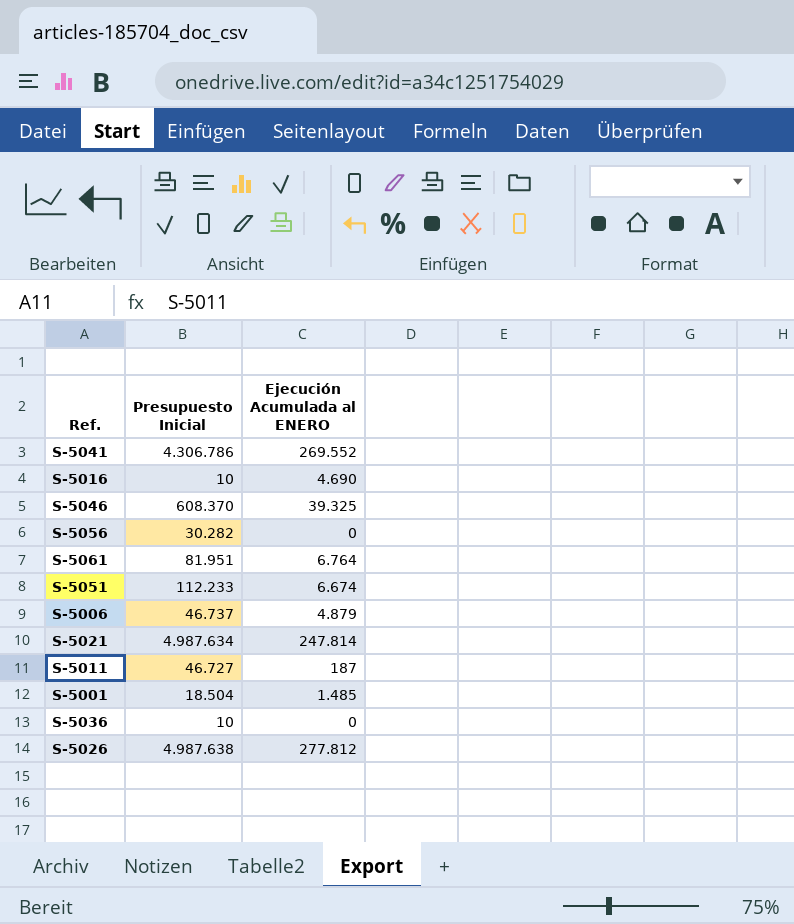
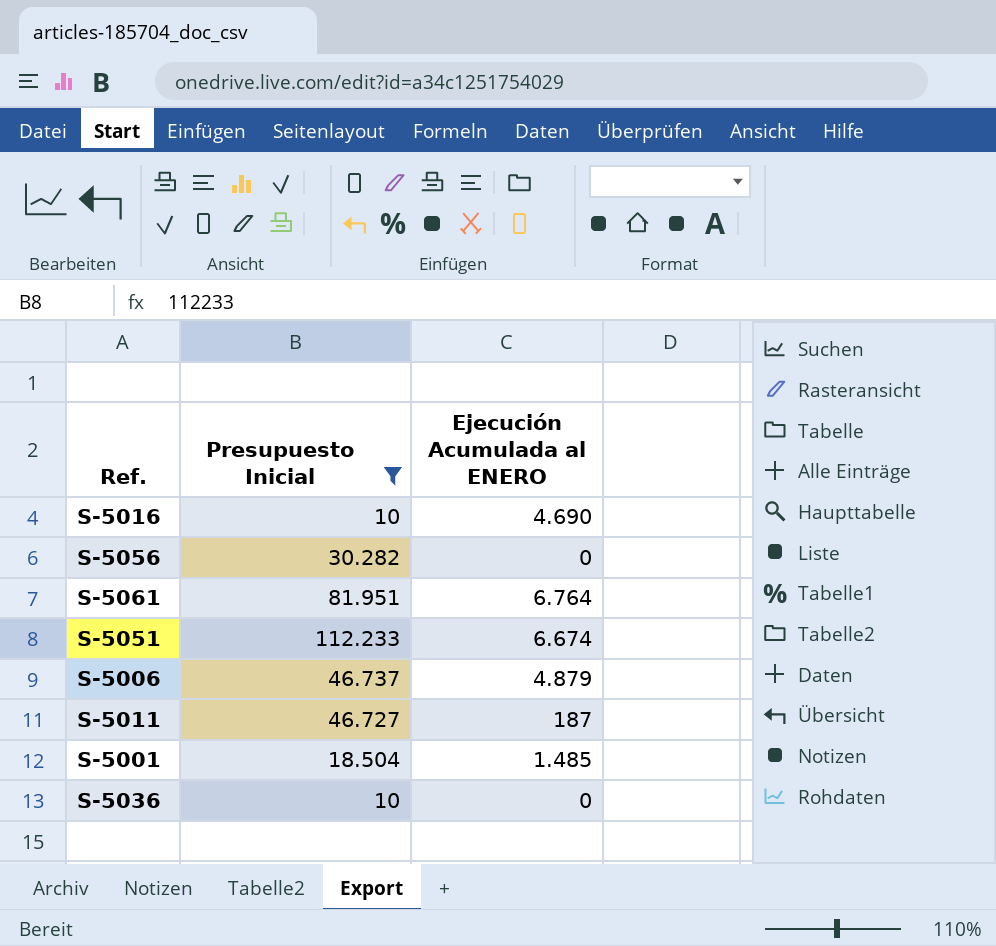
filter: none -> Presupuesto Inicial <= 112.233

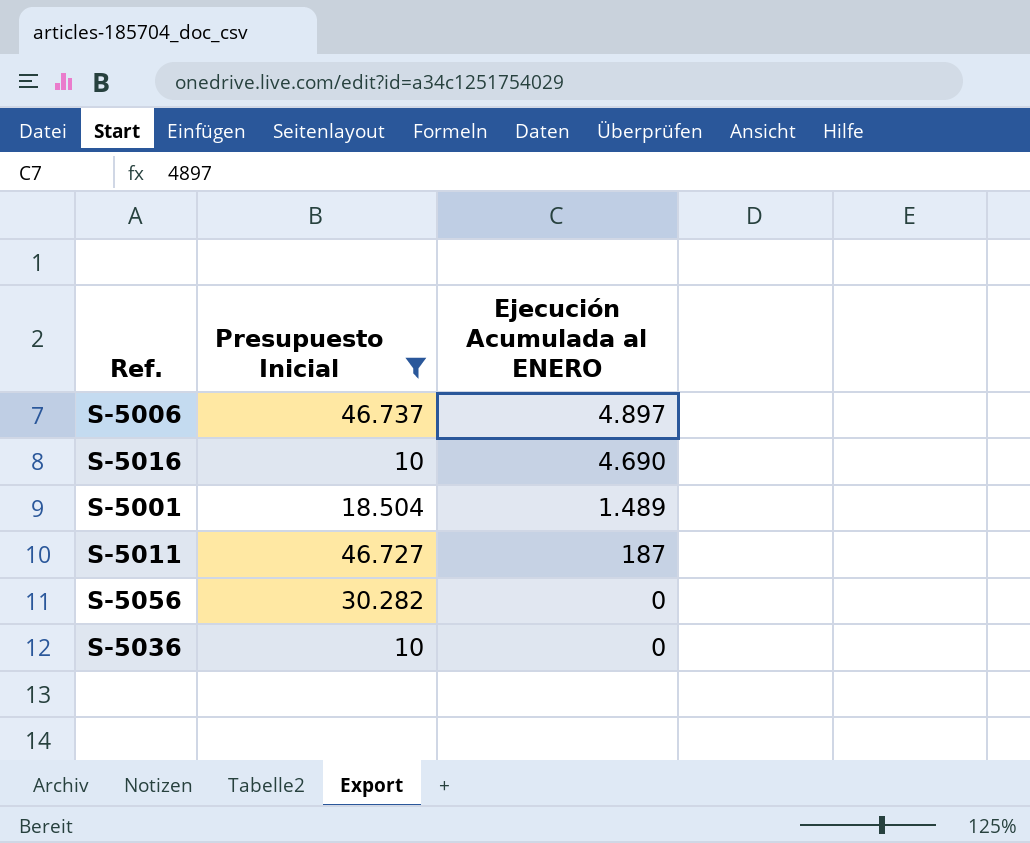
row order: none -> Ejecución Acumulada al ENERO descending
row S-5061: 81.951 | 6.764 -> none
row S-5051: 112.233 | 6.674 -> none
S-5006 | Ejecución Acumulada al ENERO: 4.879 -> 4.897
S-5001 | Ejecución Acumulada al ENERO: 1.485 -> 1.489

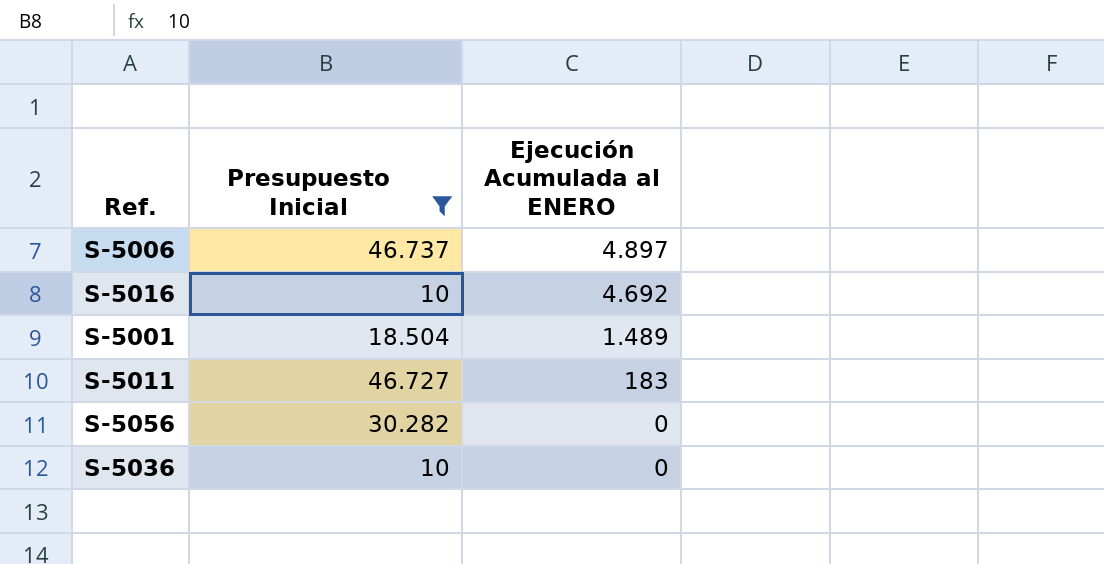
S-5016 | Ejecución Acumulada al ENERO: 4.690 -> 4.692
S-5011 | Ejecución Acumulada al ENERO: 187 -> 183

